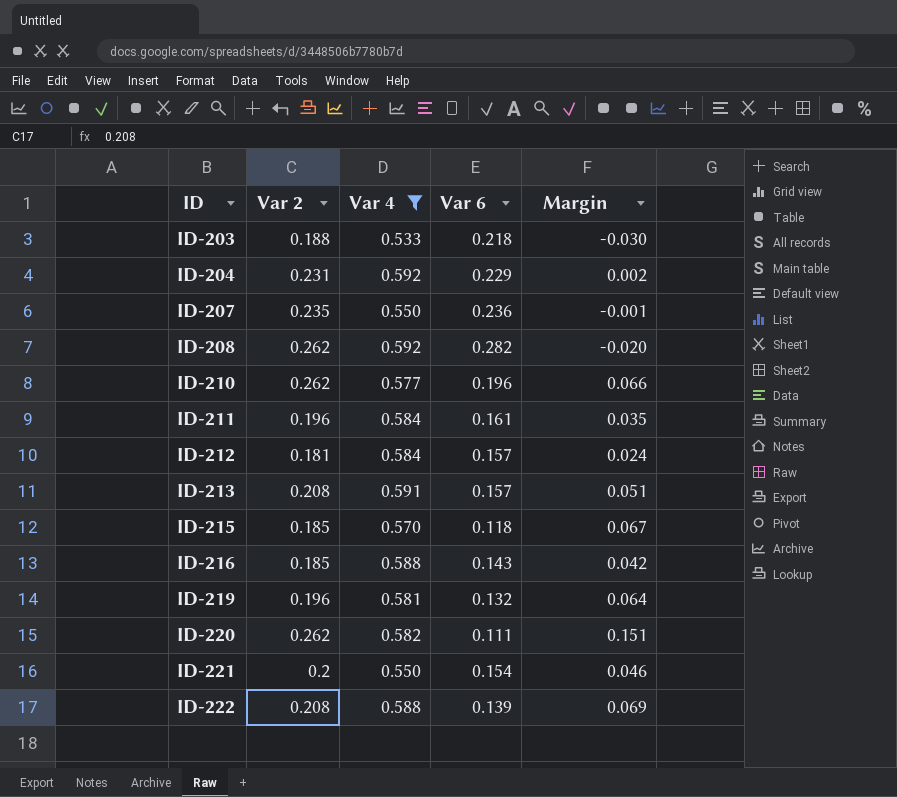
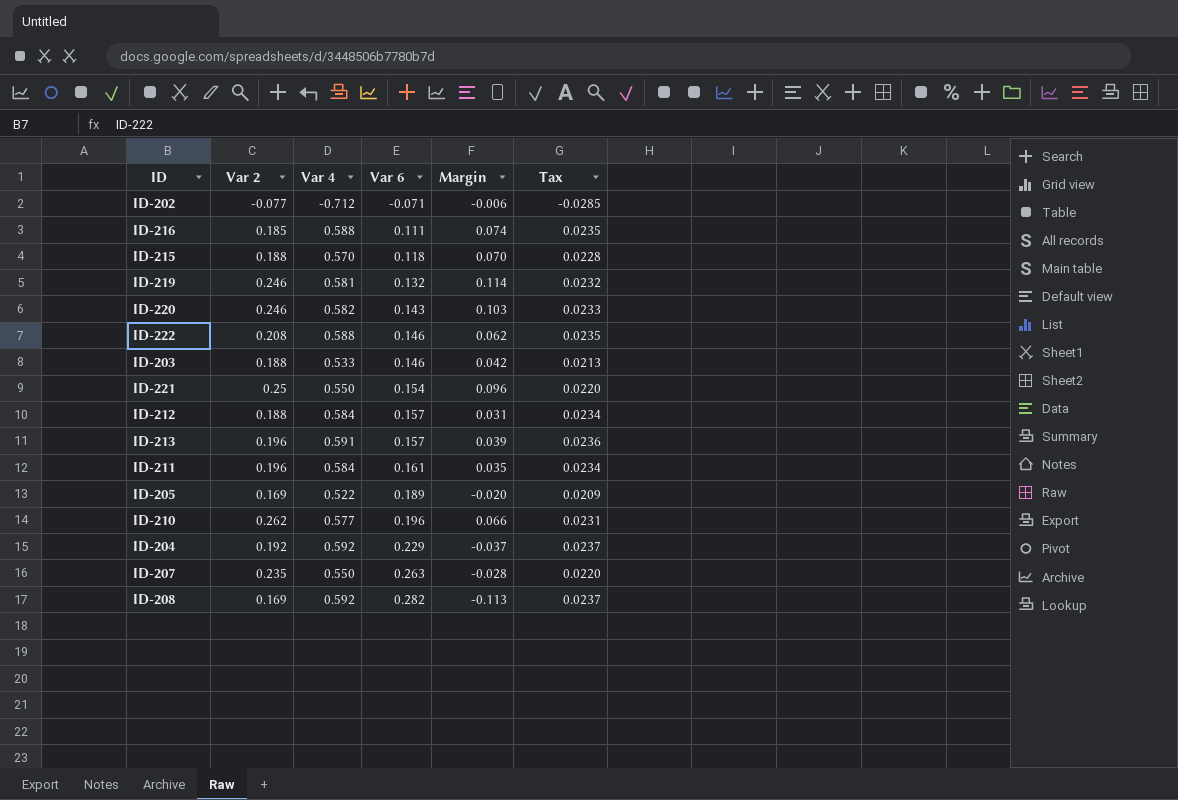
filter: Var 4 >= 0.533 -> none
row order: ID ascending -> Var 6 ascending
column Tax | formula: none -> [Var 4] * 0.04
ID-216 | Var 6: 0.143 -> 0.111
ID-216 | Margin: 0.042 -> 0.074
ID-215 | Var 2: 0.185 -> 0.188
ID-215 | Margin: 0.067 -> 0.070
ID-219 | Var 2: 0.196 -> 0.246
ID-219 | Margin: 0.064 -> 0.114
ID-220 | Var 2: 0.262 -> 0.246
ID-220 | Var 6: 0.111 -> 0.143
ID-220 | Margin: 0.151 -> 0.103
ID-222 | Var 6: 0.139 -> 0.146
ID-222 | Margin: 0.069 -> 0.062
ID-203 | Var 6: 0.218 -> 0.146
ID-203 | Margin: -0.030 -> 0.042
ID-221 | Var 2: 0.2 -> 0.25
ID-221 | Margin: 0.046 -> 0.096
ID-212 | Var 2: 0.181 -> 0.188
ID-212 | Margin: 0.024 -> 0.031
ID-213 | Var 2: 0.208 -> 0.196
ID-213 | Margin: 0.051 -> 0.039
ID-204 | Var 2: 0.231 -> 0.192
ID-204 | Margin: 0.002 -> -0.037
ID-207 | Var 6: 0.236 -> 0.263
ID-207 | Margin: -0.001 -> -0.028
ID-208 | Var 2: 0.262 -> 0.169
ID-208 | Margin: -0.020 -> -0.113

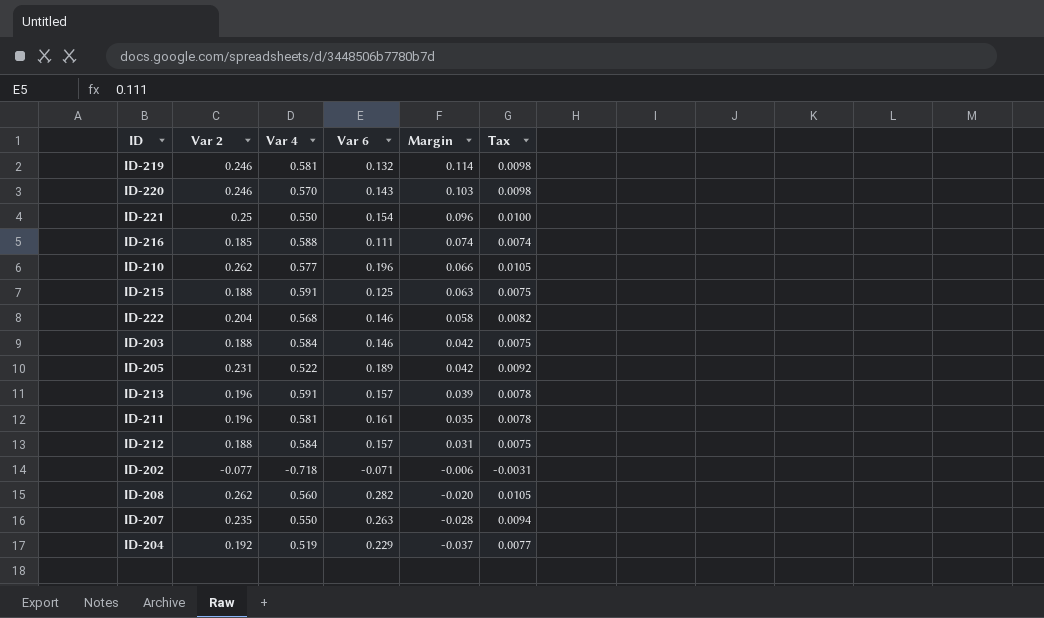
row order: Var 6 ascending -> Margin descending
column Tax | formula: [Var 4] * 0.04 -> [Var 2] * 0.04
ID-220 | Var 4: 0.582 -> 0.570
ID-215 | Var 4: 0.570 -> 0.591
ID-215 | Var 6: 0.118 -> 0.125
ID-215 | Margin: 0.070 -> 0.063
ID-222 | Var 2: 0.208 -> 0.204
ID-222 | Var 4: 0.588 -> 0.568
ID-222 | Margin: 0.062 -> 0.058
ID-203 | Var 4: 0.533 -> 0.584
ID-205 | Var 2: 0.169 -> 0.231
ID-205 | Margin: -0.020 -> 0.042
ID-211 | Var 4: 0.584 -> 0.581
ID-202 | Var 4: -0.712 -> -0.718
ID-208 | Var 2: 0.169 -> 0.262
ID-208 | Var 4: 0.592 -> 0.560
ID-208 | Margin: -0.113 -> -0.020
ID-204 | Var 4: 0.592 -> 0.519

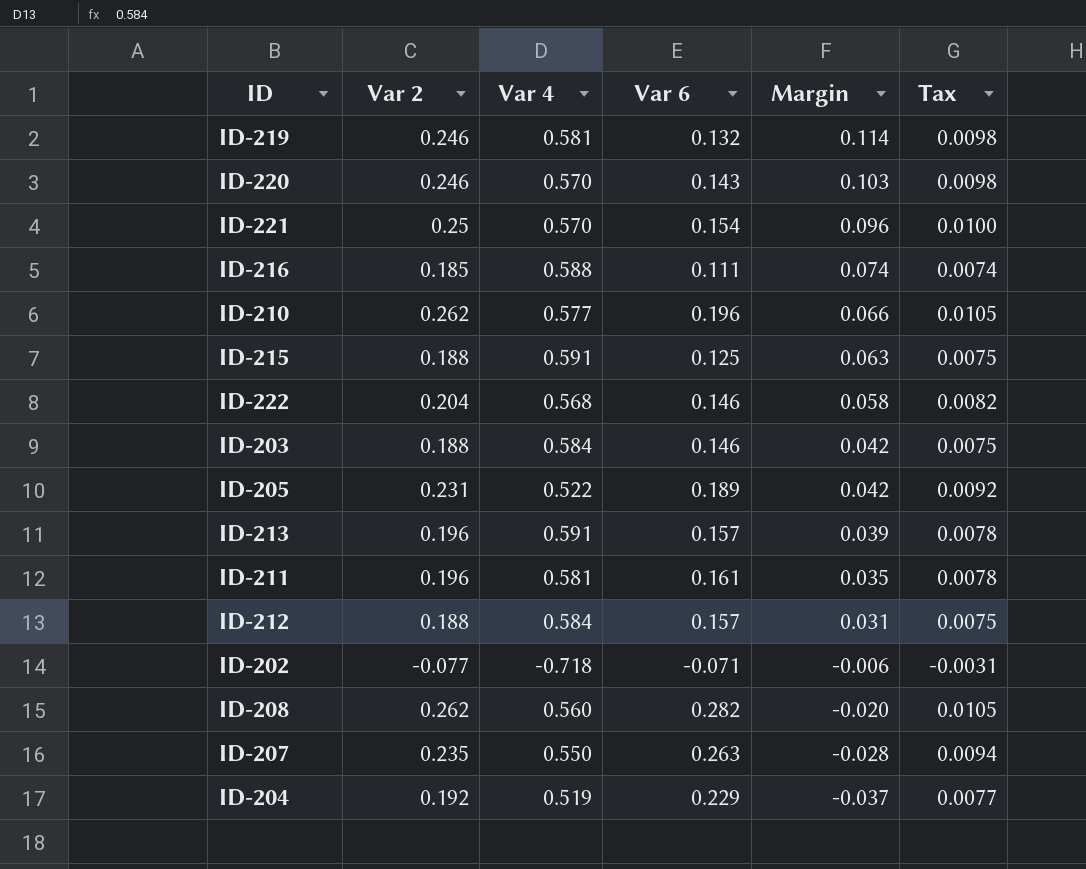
ID-221 | Var 4: 0.550 -> 0.570

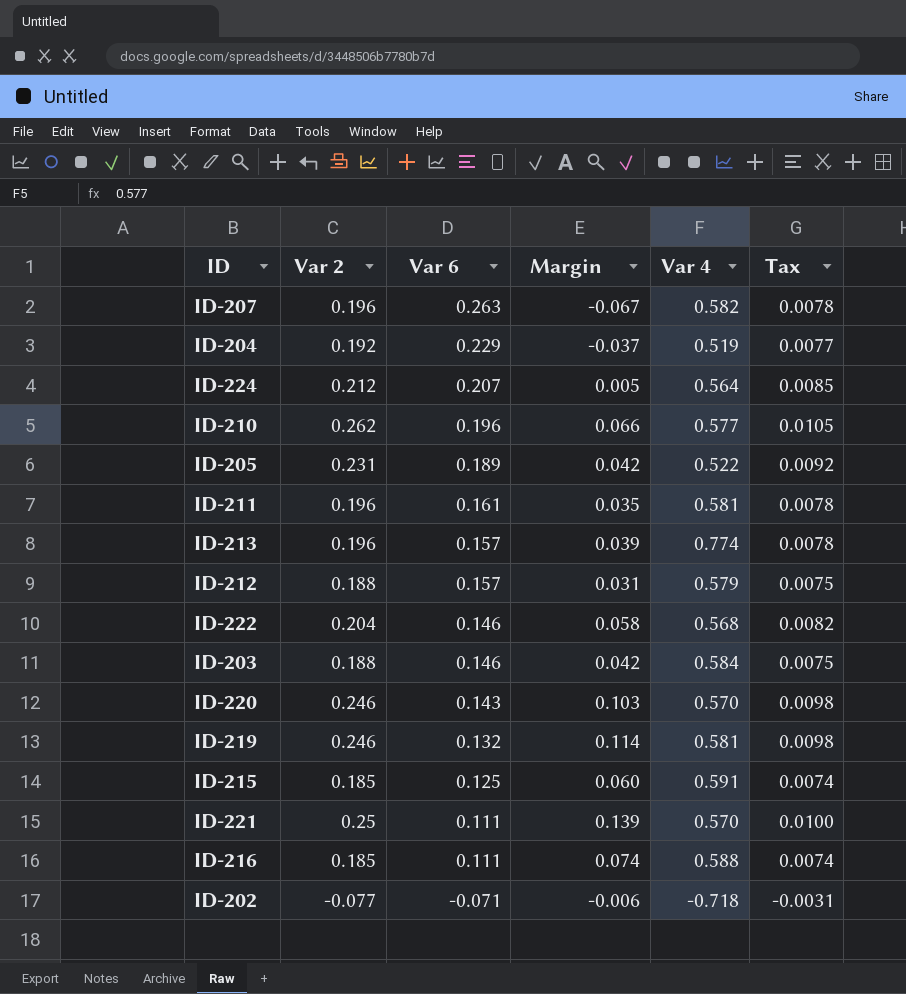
row order: Margin descending -> Var 6 descending
column Var 4 | position: 3 -> 5
row ID-208: 0.262 | 0.560 | 0.282 | -0.020 | 0.0105 -> none
ID-207 | Var 2: 0.235 -> 0.196
ID-207 | Margin: -0.028 -> -0.067
ID-207 | Var 4: 0.550 -> 0.582
ID-207 | Tax: 0.0094 -> 0.0078
row ID-224: none -> 0.212 | 0.207 | 0.005 | 0.564 | 0.0085
ID-213 | Var 4: 0.591 -> 0.774
ID-212 | Var 4: 0.584 -> 0.579
ID-215 | Var 2: 0.188 -> 0.185
ID-215 | Margin: 0.063 -> 0.060
ID-215 | Tax: 0.0075 -> 0.0074
ID-221 | Var 6: 0.154 -> 0.111
ID-221 | Margin: 0.096 -> 0.139

